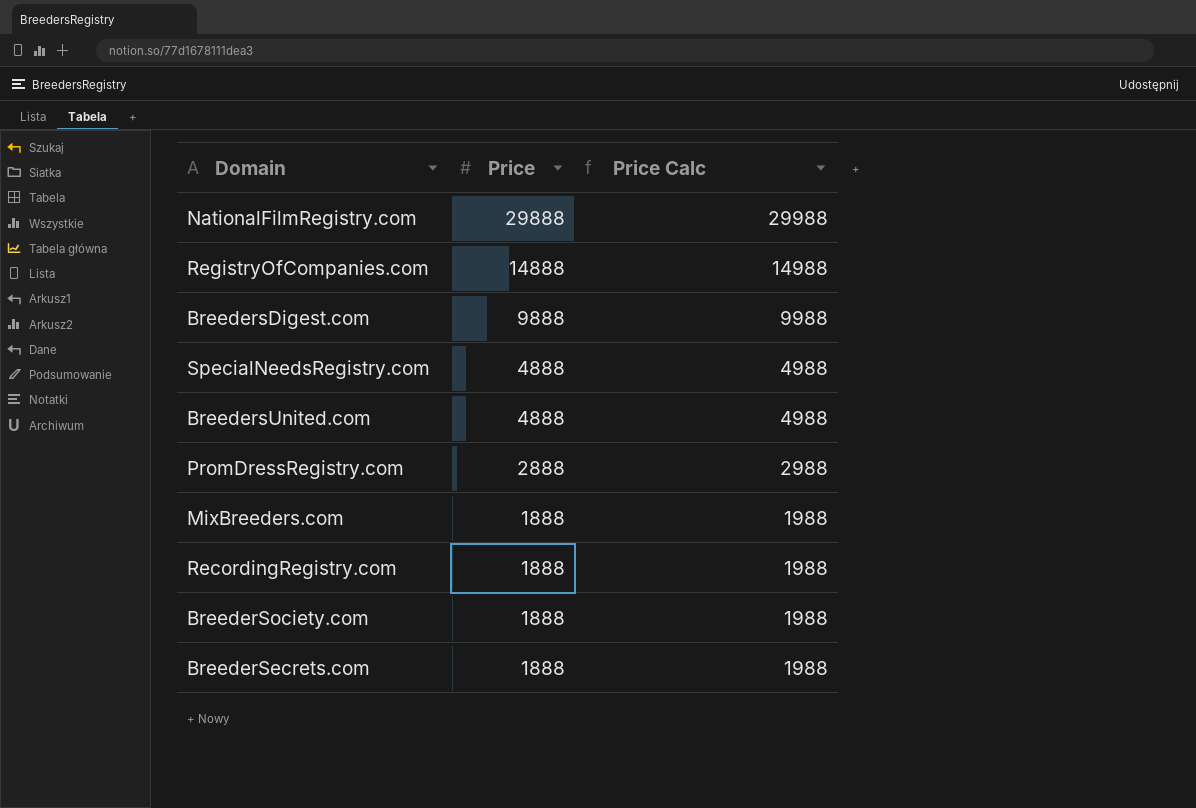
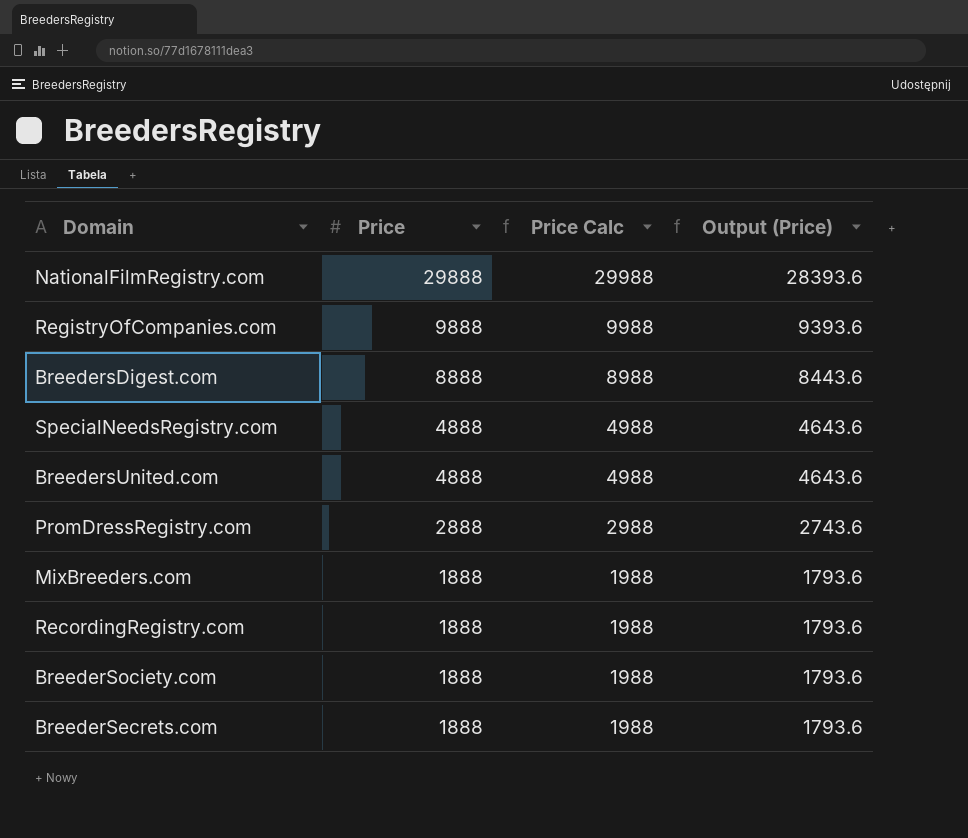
column Output (Price) | formula: none -> [Price] * 0.95
RegistryOfCompanies.com | Price: 14888 -> 9888
RegistryOfCompanies.com | Price Calc: 14988 -> 9988
BreedersDigest.com | Price: 9888 -> 8888
BreedersDigest.com | Price Calc: 9988 -> 8988

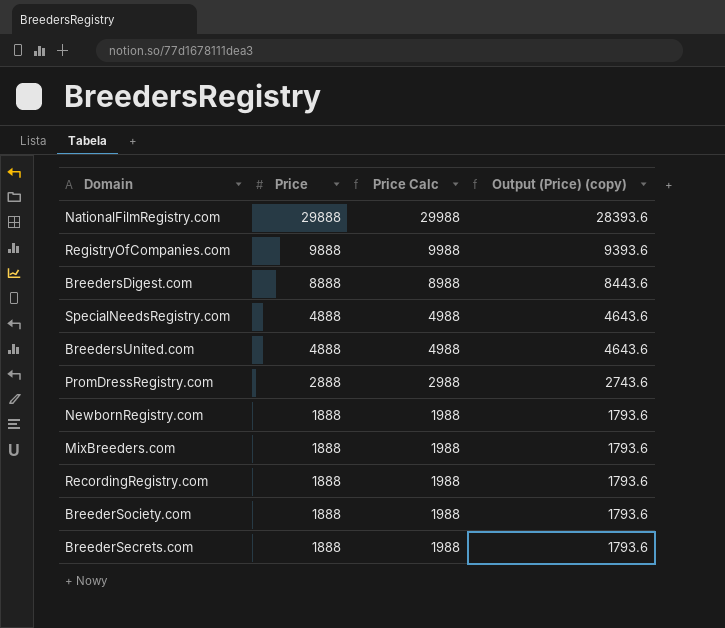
column name: Output (Price) -> Output (Price) (copy)
row NewbornRegistry.com: none -> 1888 | 1988 | 1793.6

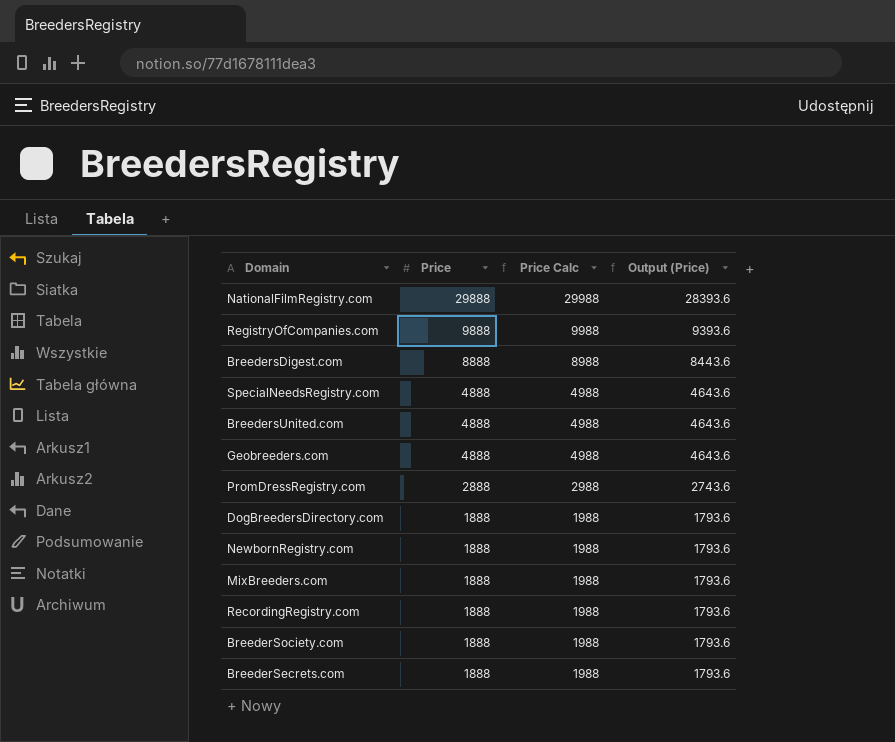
column name: Output (Price) (copy) -> Output (Price)
row Geobreeders.com: none -> 4888 | 4988 | 4643.6
row DogBreedersDirectory.com: none -> 1888 | 1988 | 1793.6

